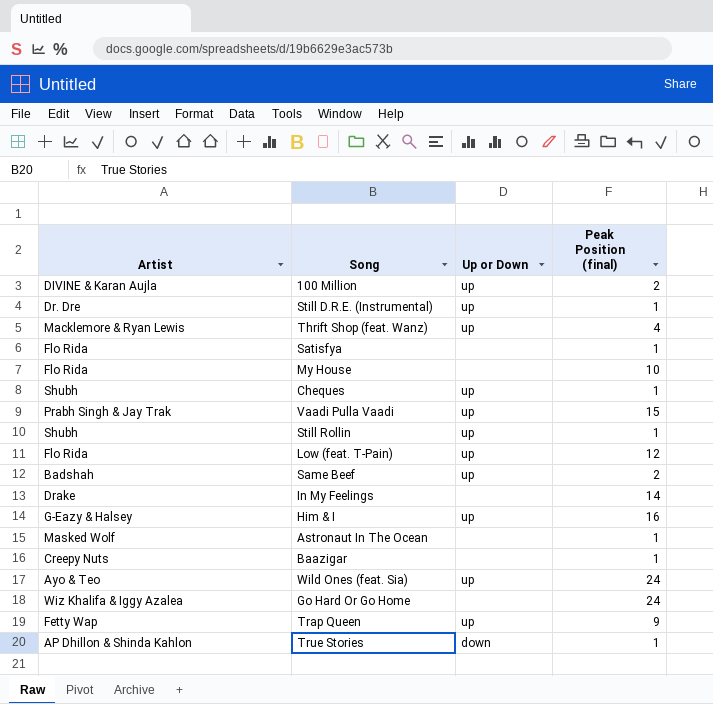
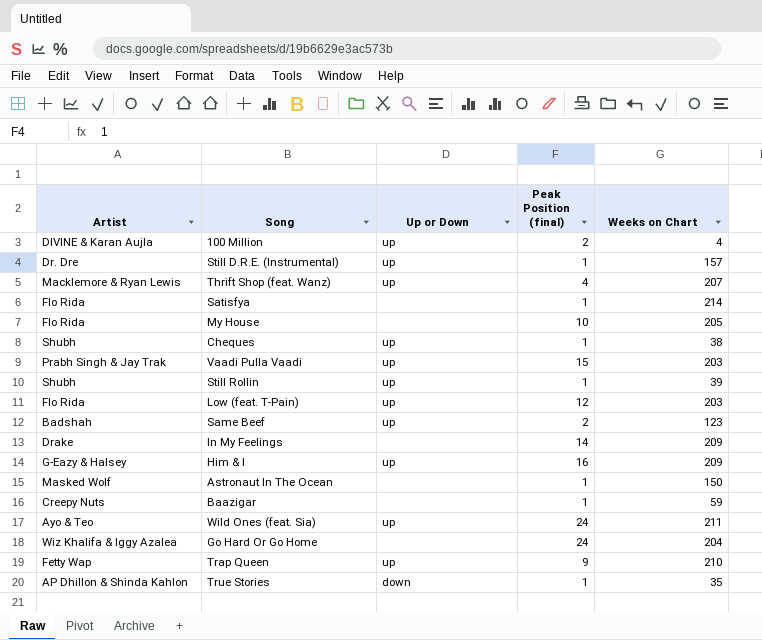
column Weeks on Chart | position: none -> 5

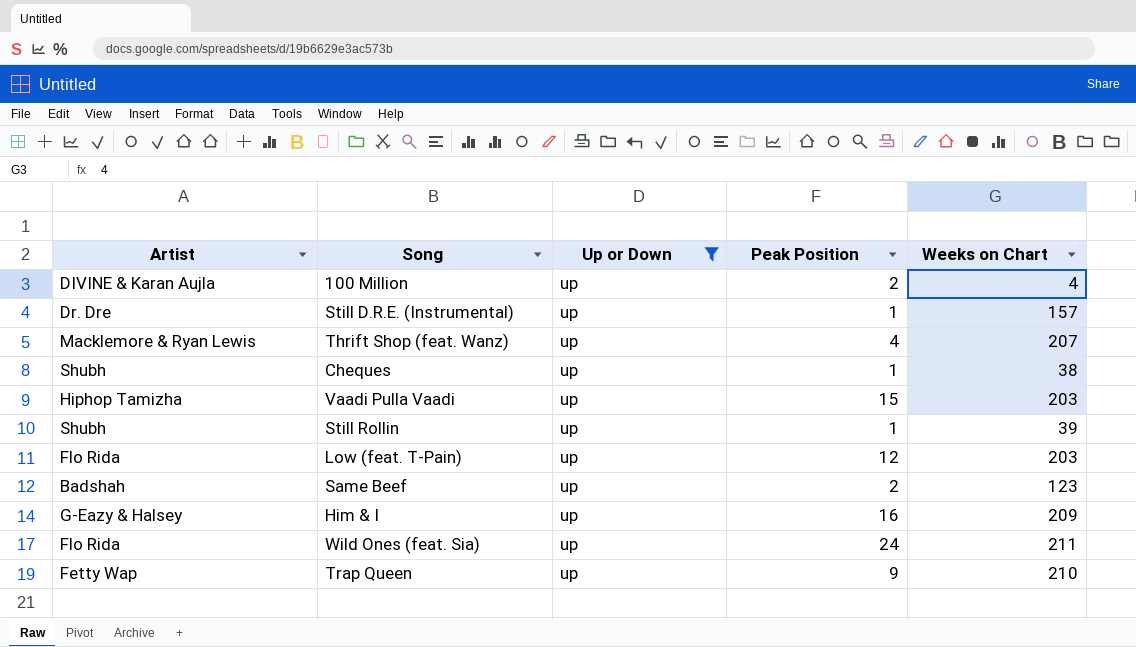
filter: none -> Up or Down = up
column name: Peak Position (final) -> Peak Position
Vaadi Pulla Vaadi | Artist: Prabh Singh & Jay Trak -> Hiphop Tamizha
Wild Ones (feat. Sia) | Artist: Ayo & Teo -> Flo Rida

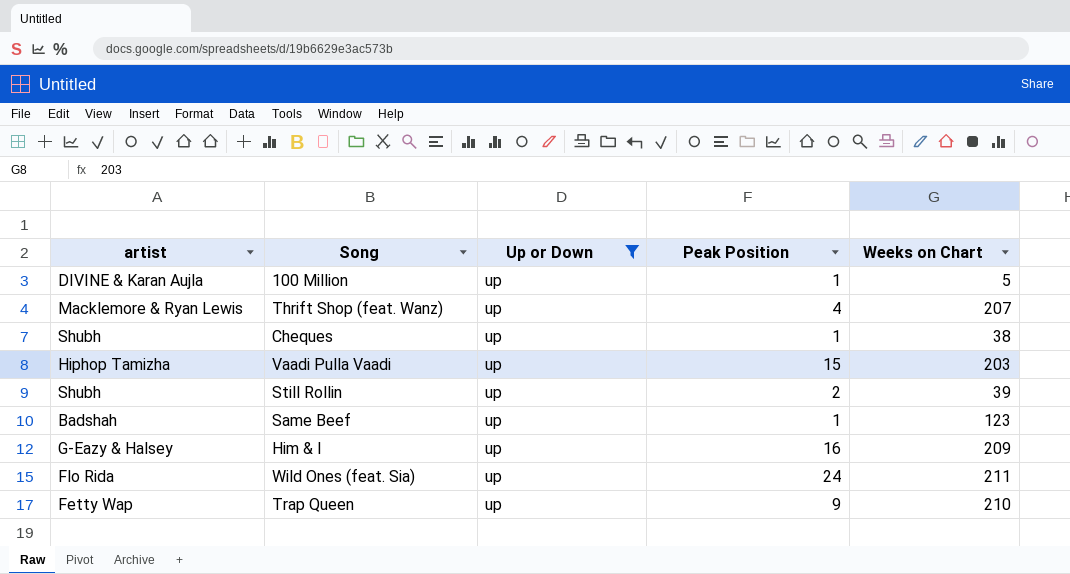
column name: Artist -> artist
row Still D.R.E. (Instrumental): Dr. Dre | up | 1 | 157 -> none
row Low (feat. T-Pain): Flo Rida | up | 12 | 203 -> none
100 Million | Peak Position: 2 -> 1
100 Million | Weeks on Chart: 4 -> 5
Still Rollin | Peak Position: 1 -> 2
Same Beef | Peak Position: 2 -> 1

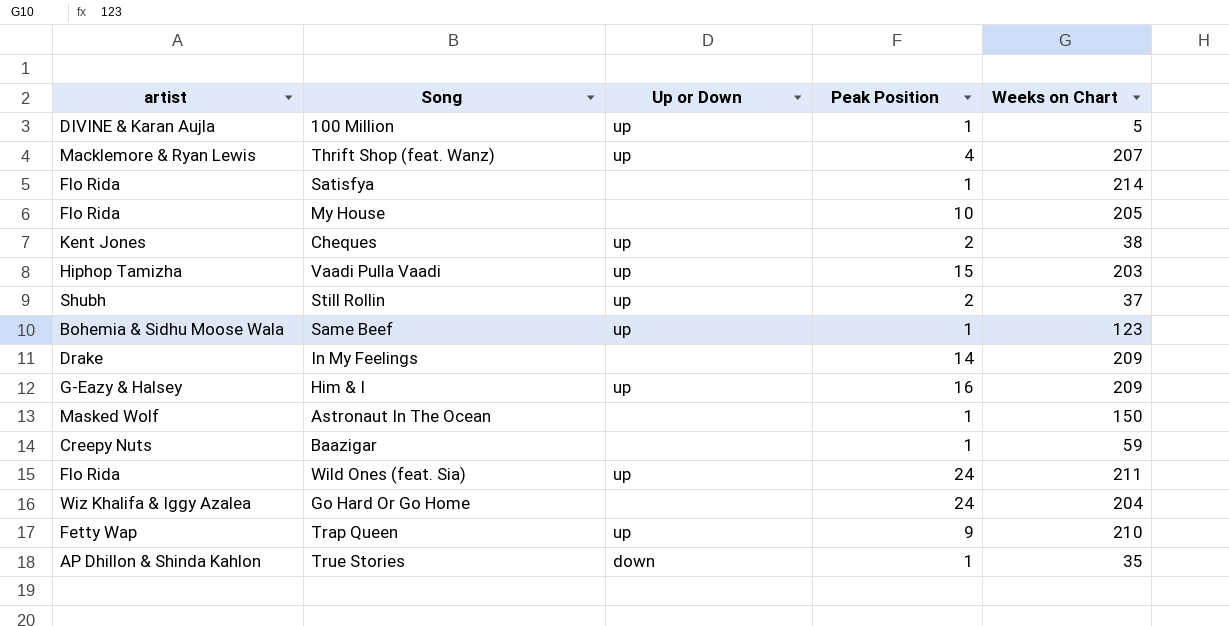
filter: Up or Down = up -> none
Cheques | artist: Shubh -> Kent Jones
Cheques | Peak Position: 1 -> 2
Still Rollin | Weeks on Chart: 39 -> 37
Same Beef | artist: Badshah -> Bohemia & Sidhu Moose Wala

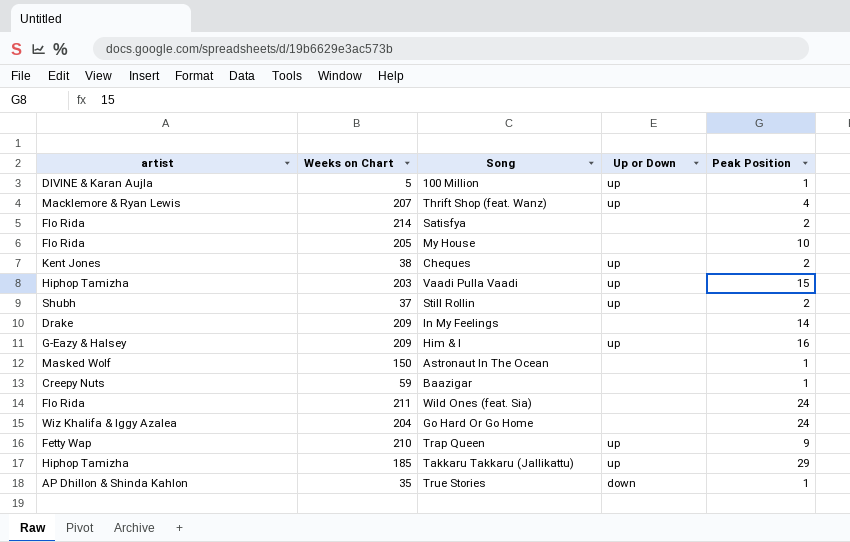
column Weeks on Chart | position: 5 -> 2
row Same Beef: Bohemia & Sidhu Moose Wala | up | 1 | 123 -> none
Satisfya | Peak Position: 1 -> 2
Wild Ones (feat. Sia) | Up or Down: up -> none
row Takkaru Takkaru (Jallikattu): none -> Hiphop Tamizha | 185 | up | 29

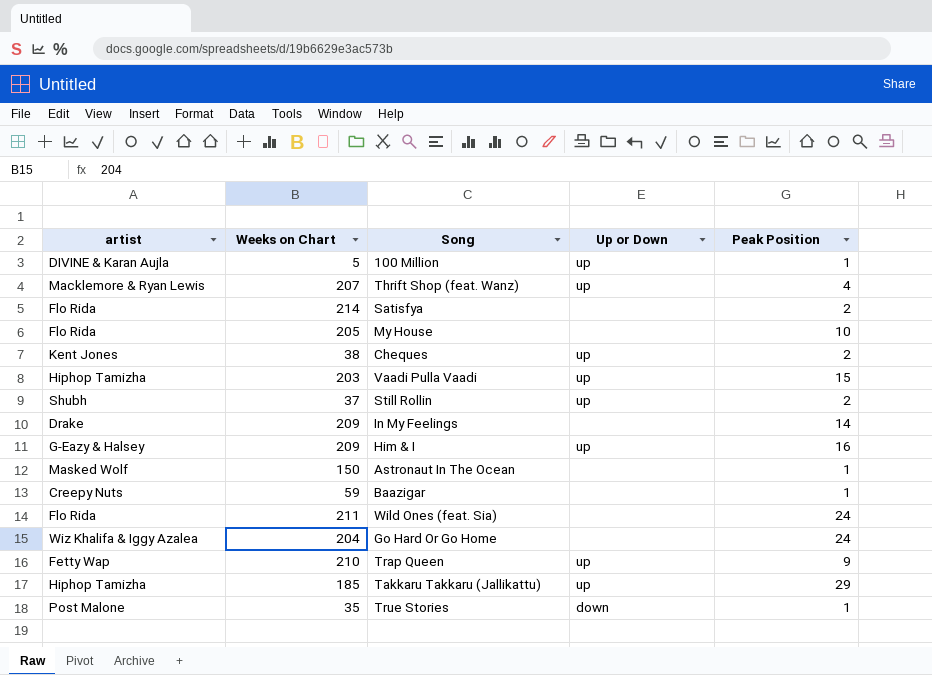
True Stories | artist: AP Dhillon & Shinda Kahlon -> Post Malone

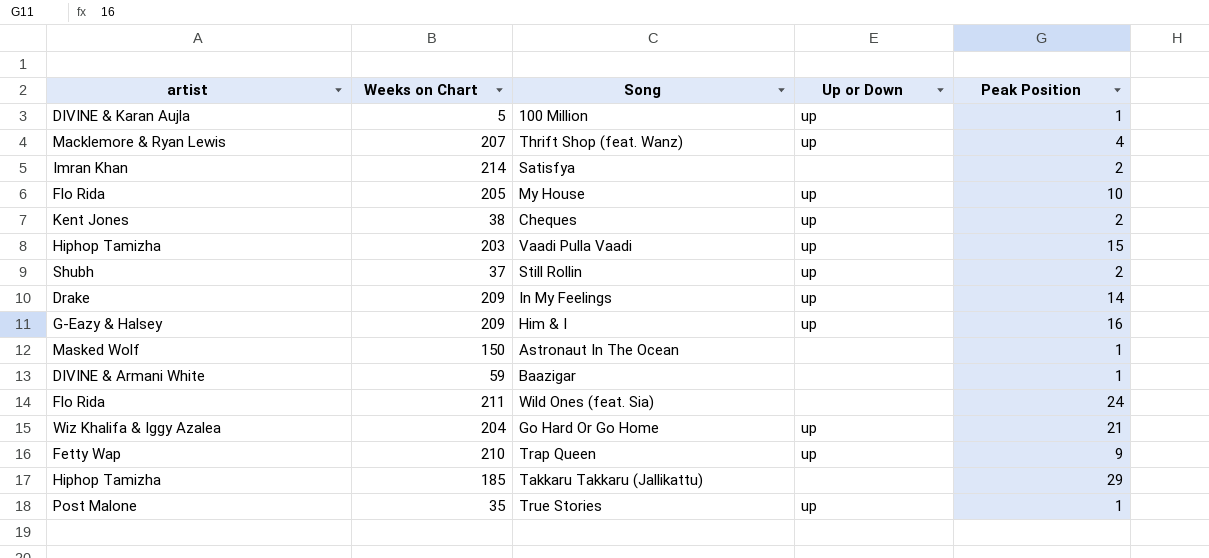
Satisfya | artist: Flo Rida -> Imran Khan
My House | Up or Down: none -> up
In My Feelings | Up or Down: none -> up
Baazigar | artist: Creepy Nuts -> DIVINE & Armani White
Go Hard Or Go Home | Up or Down: none -> up
Go Hard Or Go Home | Peak Position: 24 -> 21
Takkaru Takkaru (Jallikattu) | Up or Down: up -> none
True Stories | Up or Down: down -> up

